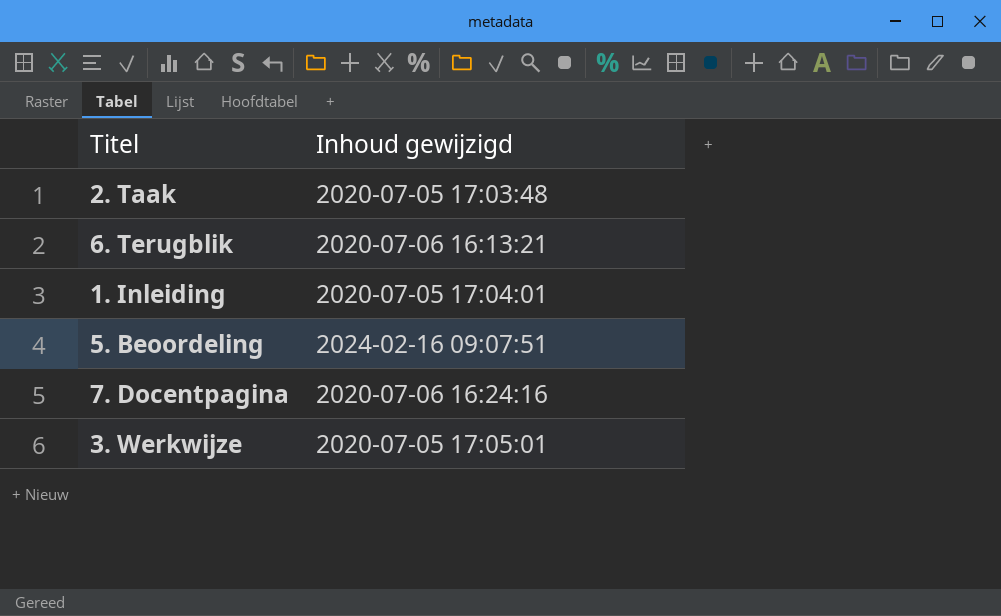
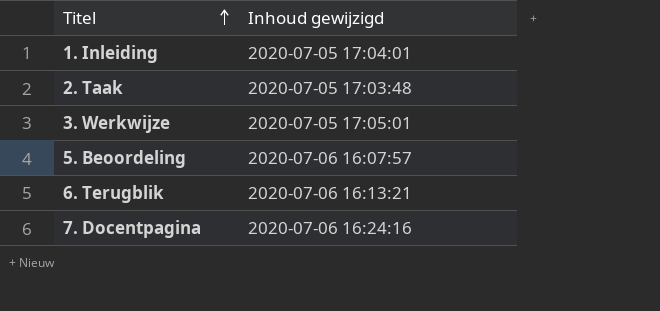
row order: none -> Titel ascending
5. Beoordeling | Inhoud gewijzigd: 2024-02-16 09:07:51 -> 2020-07-06 16:07:57

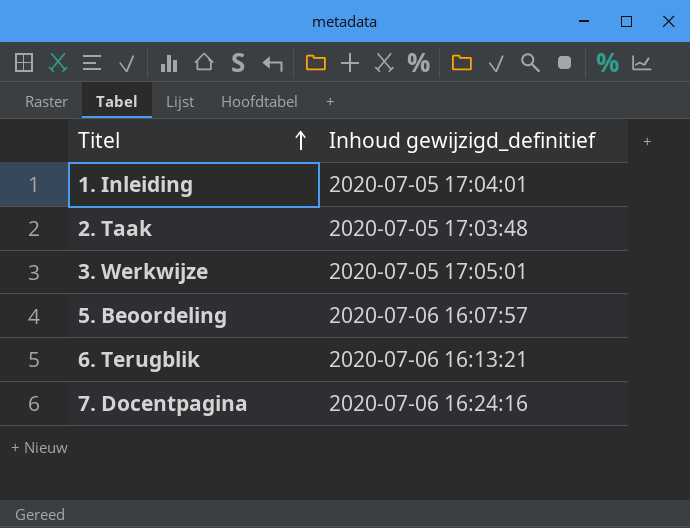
column name: Inhoud gewijzigd -> Inhoud gewijzigd_definitief

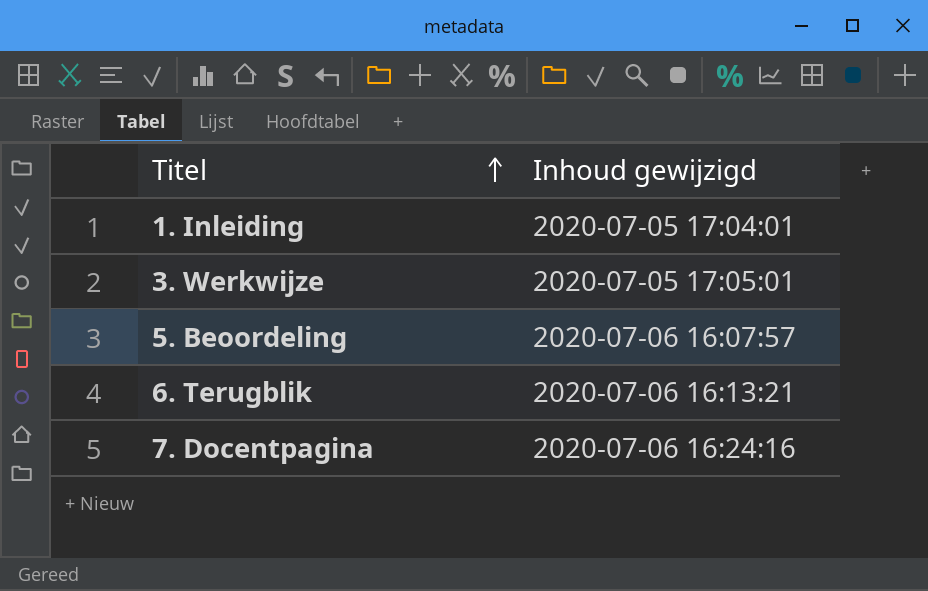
column name: Inhoud gewijzigd_definitief -> Inhoud gewijzigd
row 2. Taak: 2020-07-05 17:03:48 -> none

